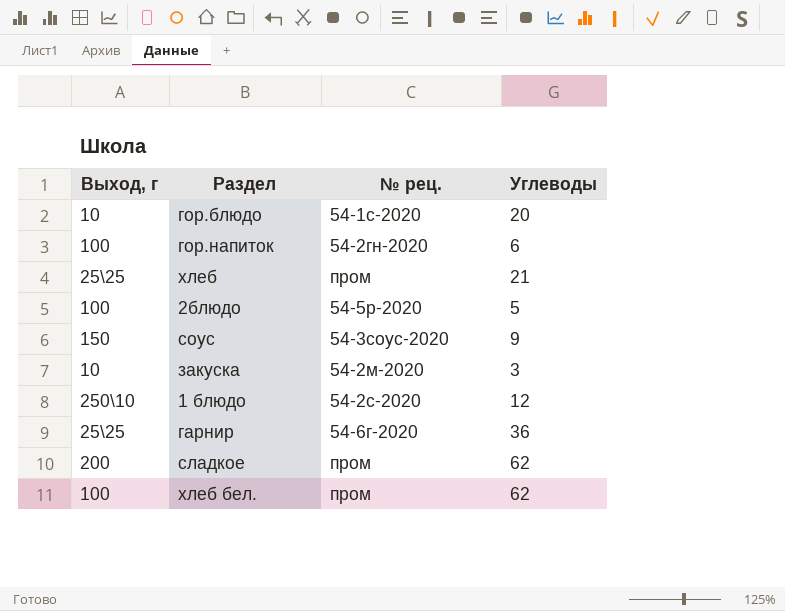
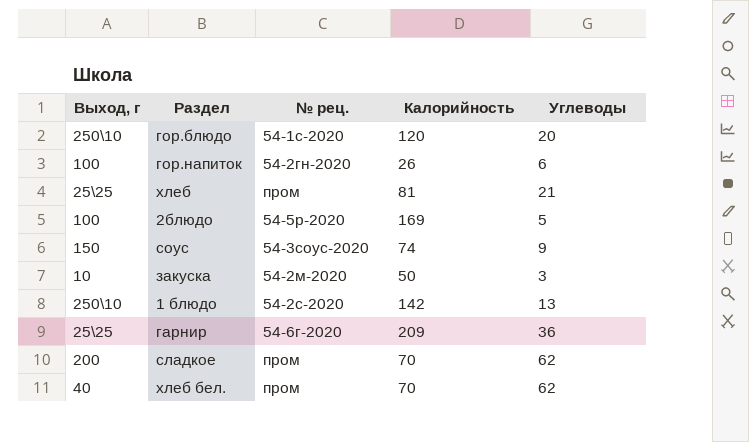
column Калорийность | position: none -> 4
гор.блюдо | Выход, г: 10 -> 250\10
1 блюдо | Углеводы: 12 -> 13
хлеб бел. | Выход, г: 100 -> 40

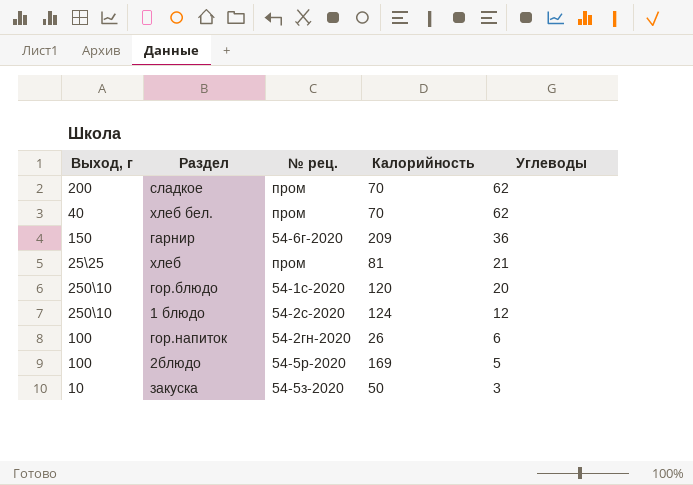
row order: none -> Углеводы descending
row соус: 150 | 54-3соус-2020 | 74 | 9 -> none
гарнир | Выход, г: 25\25 -> 150
1 блюдо | Калорийность: 142 -> 124
1 блюдо | Углеводы: 13 -> 12
закуска | № рец.: 54-2м-2020 -> 54-5з-2020

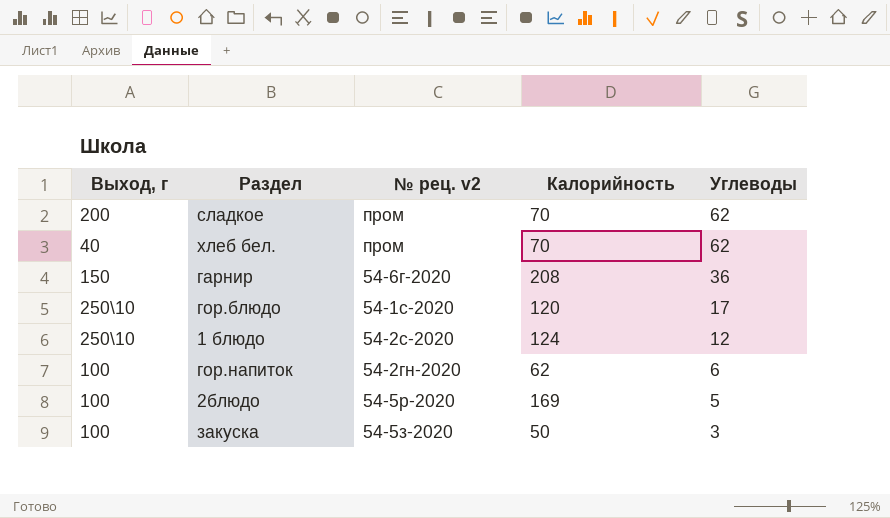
column name: № рец. -> № рец. v2
row хлеб: 25\25 | пром | 81 | 21 -> none
гарнир | Калорийность: 209 -> 208
гор.блюдо | Углеводы: 20 -> 17
гор.напиток | Калорийность: 26 -> 62
закуска | Выход, г: 10 -> 100

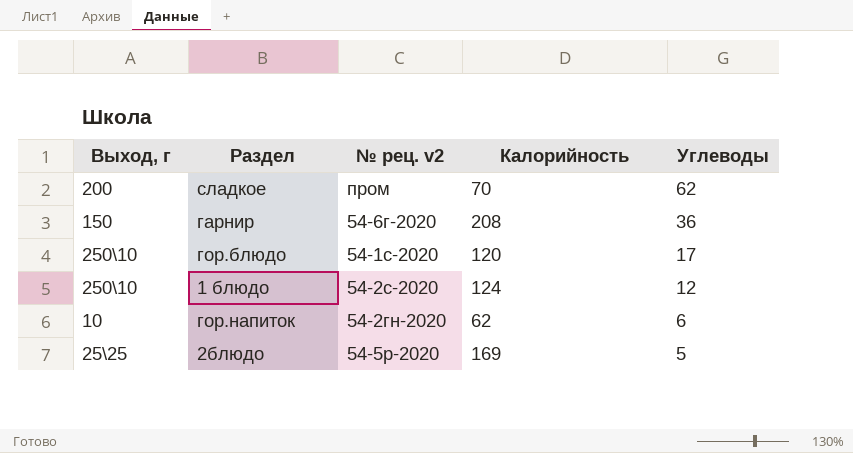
row хлеб бел.: 40 | пром | 70 | 62 -> none
row закуска: 100 | 54-5з-2020 | 50 | 3 -> none
гор.напиток | Выход, г: 100 -> 10
2блюдо | Выход, г: 100 -> 25\25

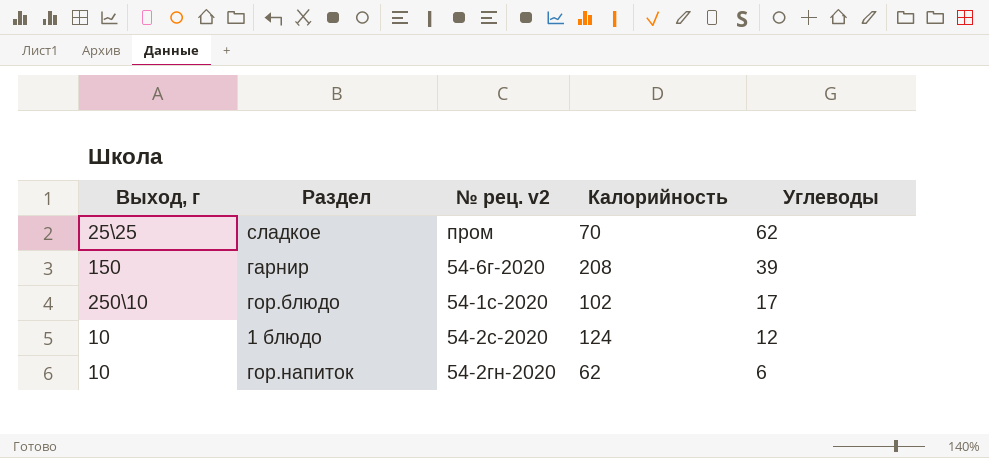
row 2блюдо: 25\25 | 54-5р-2020 | 169 | 5 -> none
сладкое | Выход, г: 200 -> 25\25
гарнир | Углеводы: 36 -> 39
гор.блюдо | Калорийность: 120 -> 102
1 блюдо | Выход, г: 250\10 -> 10

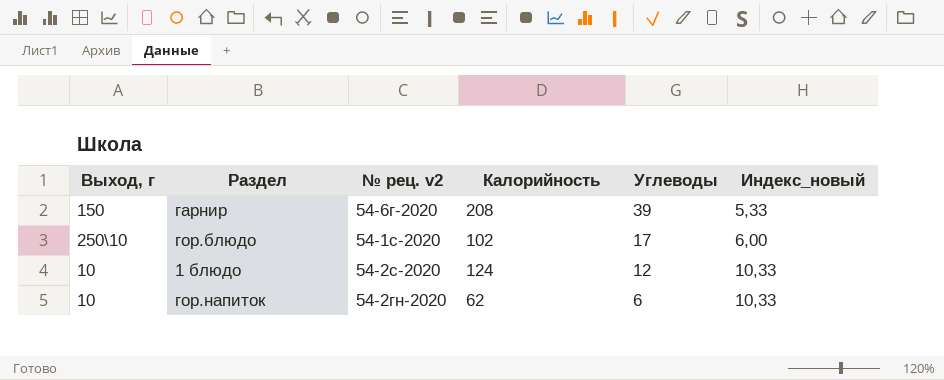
column Индекс_новый | formula: none -> [Калорийность] / [Углеводы]
row сладкое: 25\25 | пром | 70 | 62 -> none

